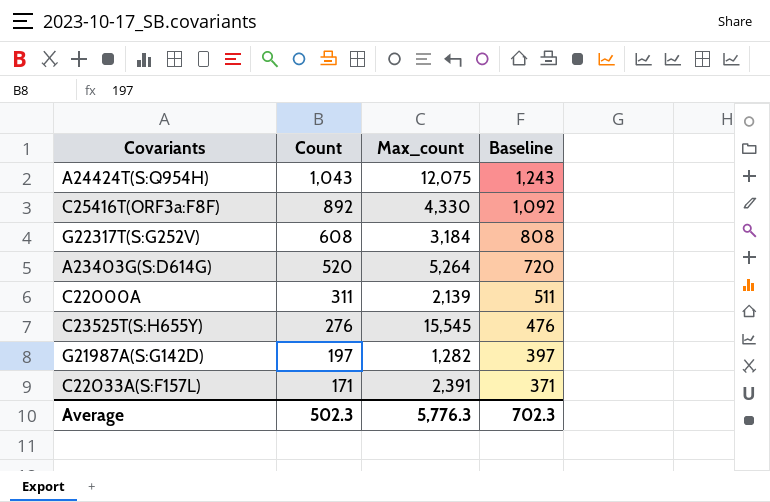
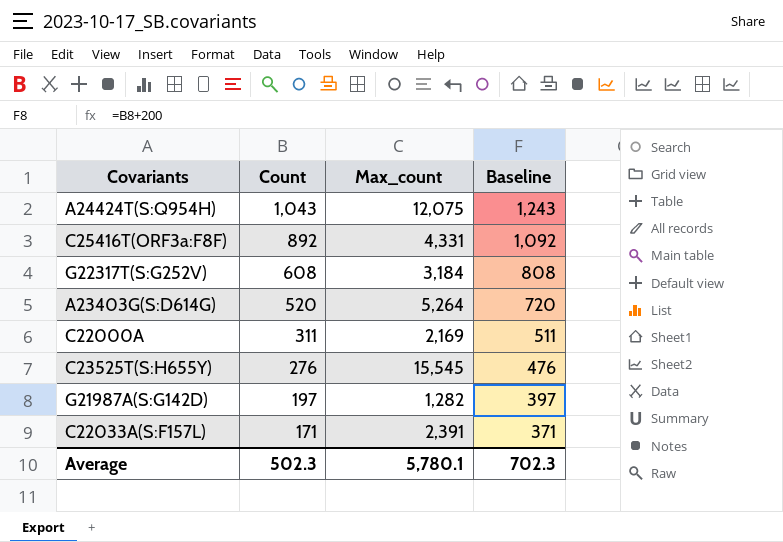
C25416T(ORF3a:F8F) | Max_count: 4,330 -> 4,331
C22000A | Max_count: 2,139 -> 2,169
Average | Max_count: 5,776.3 -> 5,780.1

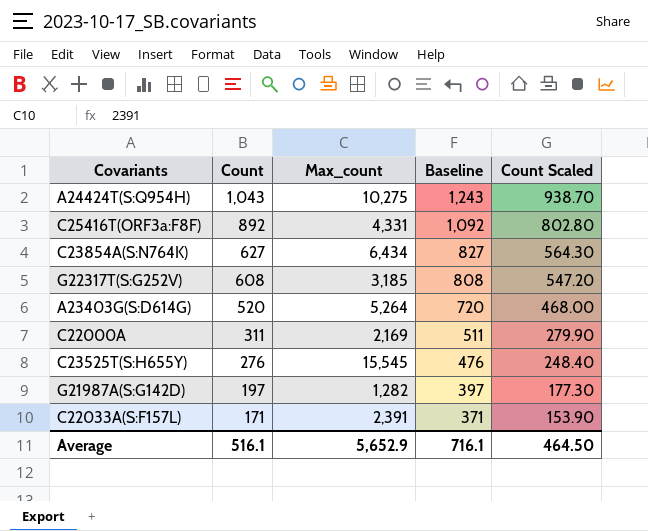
column Count Scaled | formula: none -> [Count] * 0.9
A24424T(S:Q954H) | Max_count: 12,075 -> 10,275
row C23854A(S:N764K): none -> 627 | 6,434 | 827 | 564.30
G22317T(S:G252V) | Max_count: 3,184 -> 3,185
Average | Count: 502.3 -> 516.1
Average | Max_count: 5,780.1 -> 5,652.9
Average | Baseline: 702.3 -> 716.1

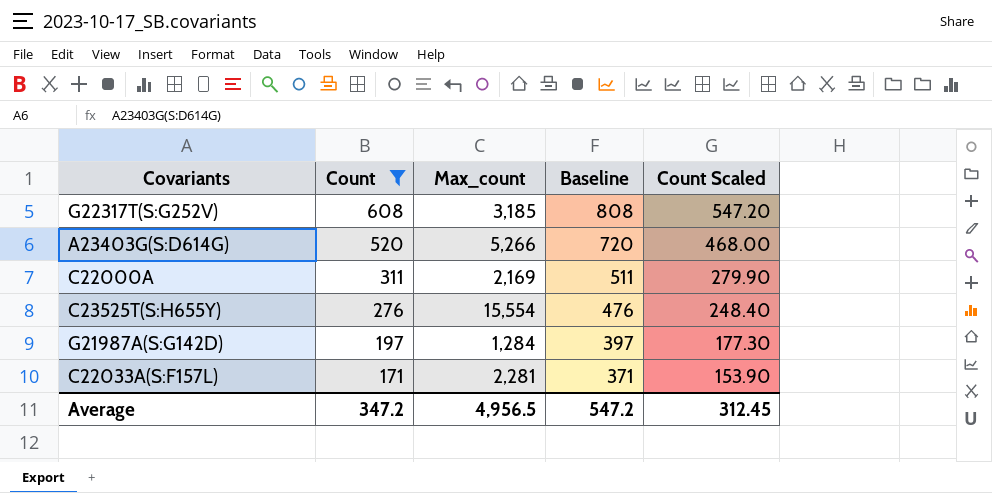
filter: none -> Count <= 608
A23403G(S:D614G) | Max_count: 5,264 -> 5,266
C23525T(S:H655Y) | Max_count: 15,545 -> 15,554
G21987A(S:G142D) | Max_count: 1,282 -> 1,284
C22033A(S:F157L) | Max_count: 2,391 -> 2,281
Average | Count: 516.1 -> 347.2
Average | Max_count: 5,652.9 -> 4,956.5
Average | Baseline: 716.1 -> 547.2
Average | Count Scaled: 464.50 -> 312.45

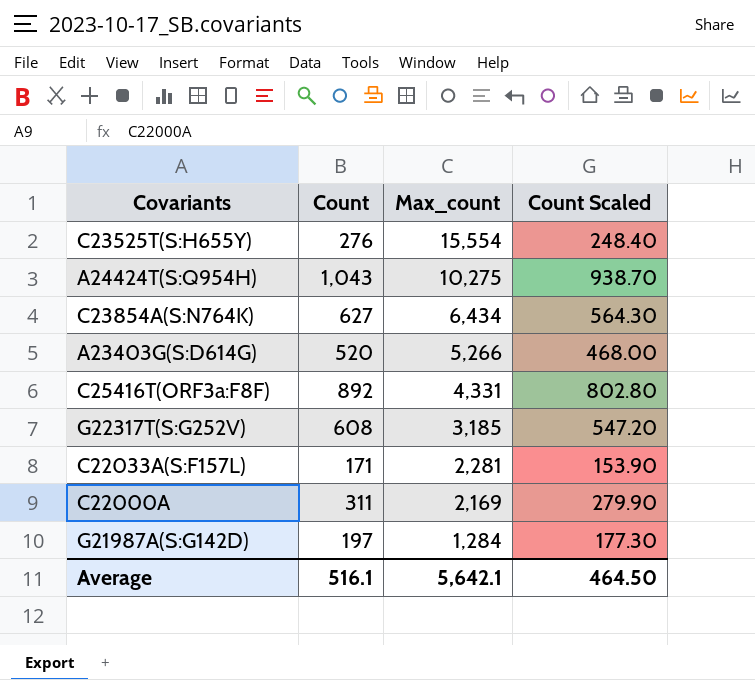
filter: Count <= 608 -> none
row order: Count descending -> Max_count descending
column Baseline | formula: [Count] + 200 -> none
Average | Count: 347.2 -> 516.1
Average | Max_count: 4,956.5 -> 5,642.1
Average | Count Scaled: 312.45 -> 464.50

